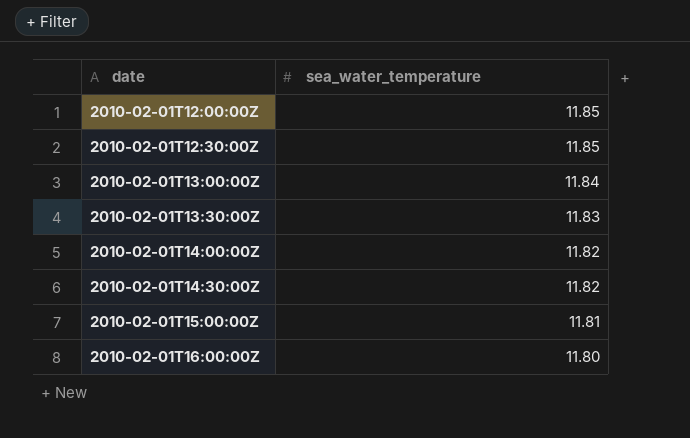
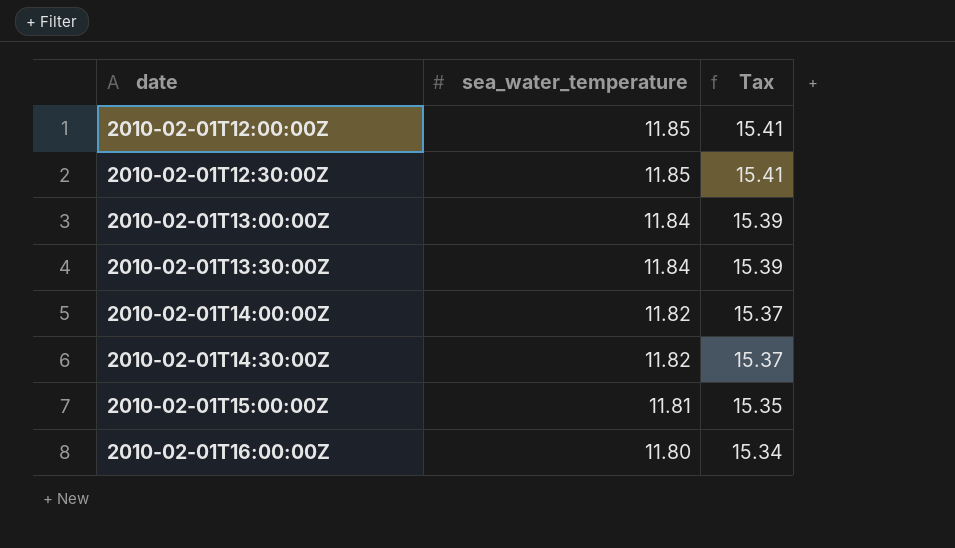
column Tax | formula: none -> [sea_water_temperature] * 1.3
2010-02-01T13:30:00Z | sea_water_temperature: 11.83 -> 11.84

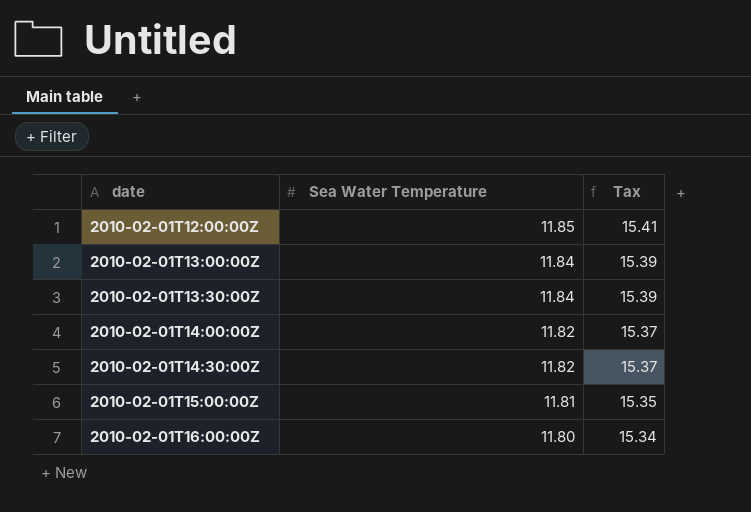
column name: sea_water_temperature -> Sea Water Temperature
row 2010-02-01T12:30:00Z: 11.85 | 15.41 -> none

